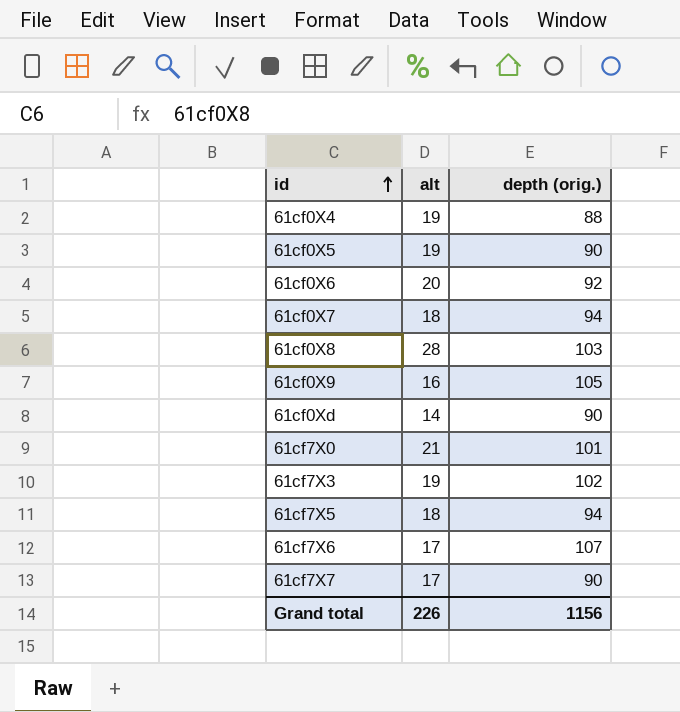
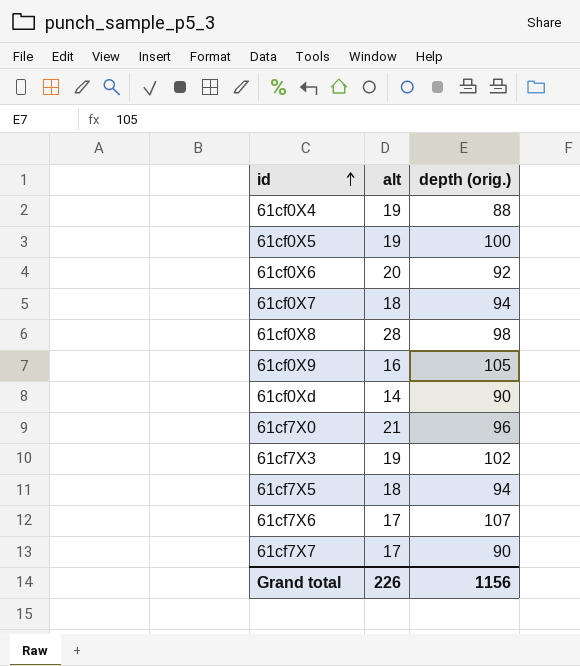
61cf0X5 | depth (orig.): 90 -> 100
61cf0X8 | depth (orig.): 103 -> 98
61cf7X0 | depth (orig.): 101 -> 96

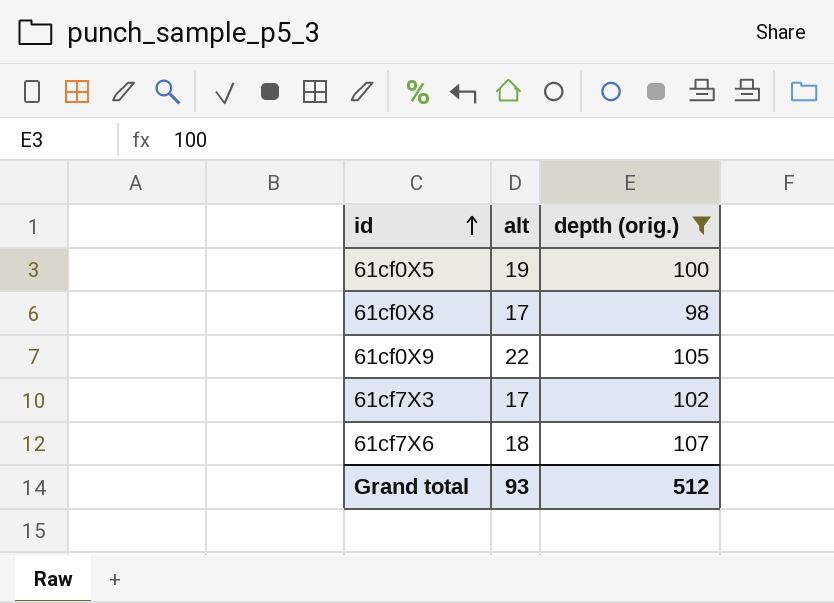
filter: none -> depth (orig.) >= 98
61cf0X8 | alt: 28 -> 17
61cf0X9 | alt: 16 -> 22
61cf7X3 | alt: 19 -> 17
61cf7X6 | alt: 17 -> 18
Grand total | alt: 226 -> 93
Grand total | depth (orig.): 1156 -> 512

